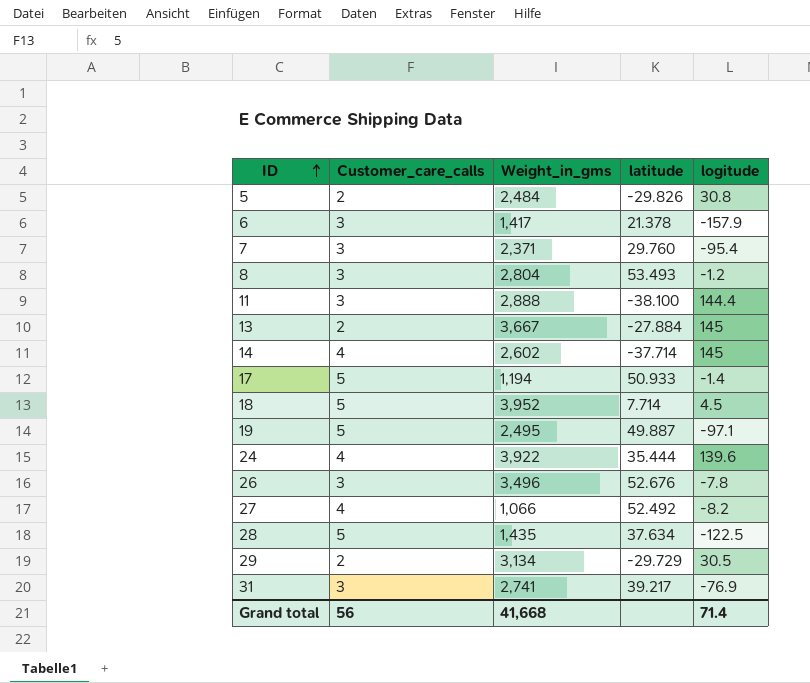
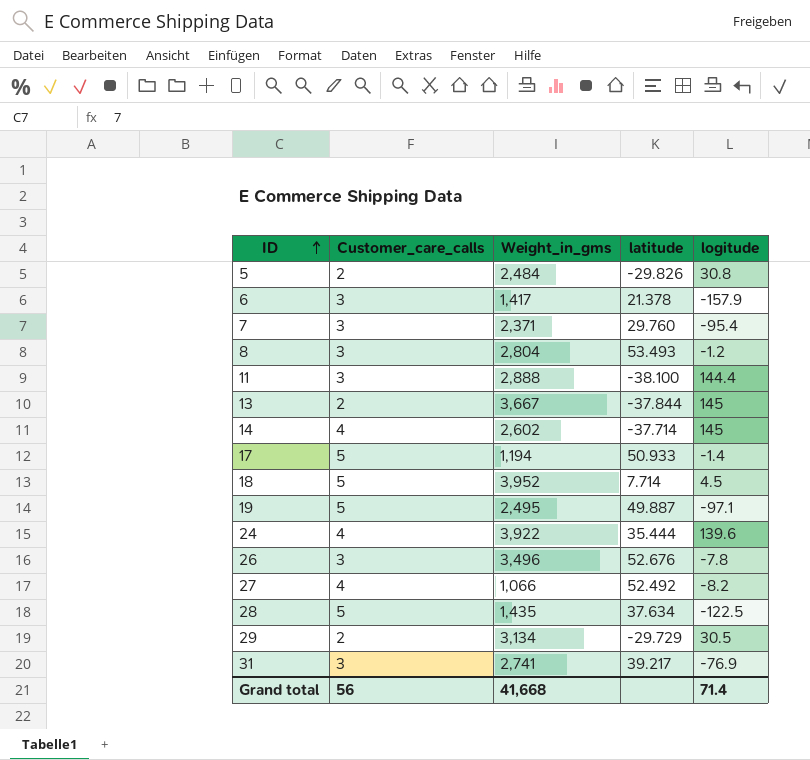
13 | latitude: -27.884 -> -37.844

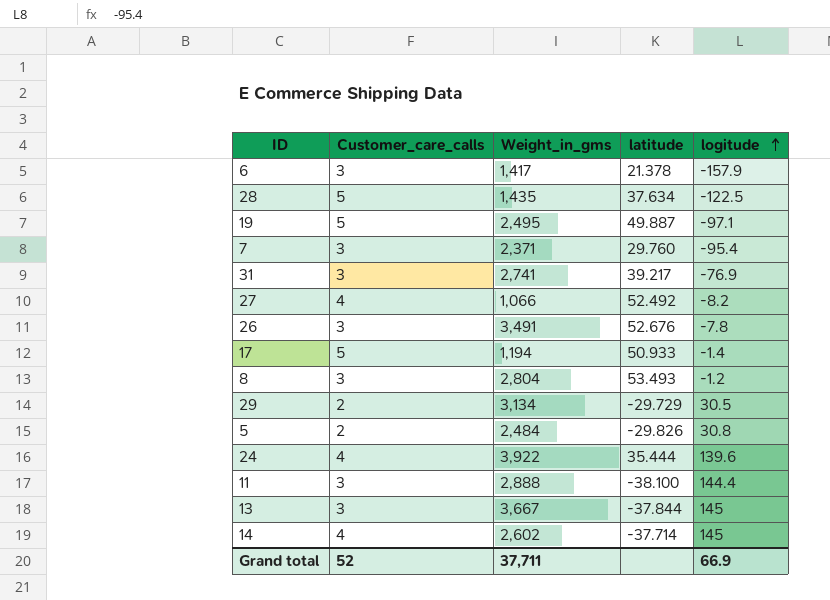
row order: ID ascending -> logitude ascending
row 18: 5 | 3,952 | 7.714 | 4.5 -> none
26 | Weight_in_gms: 3,496 -> 3,491
13 | Customer_care_calls: 2 -> 3
Grand total | Customer_care_calls: 56 -> 52
Grand total | Weight_in_gms: 41,668 -> 37,711
Grand total | logitude: 71.4 -> 66.9

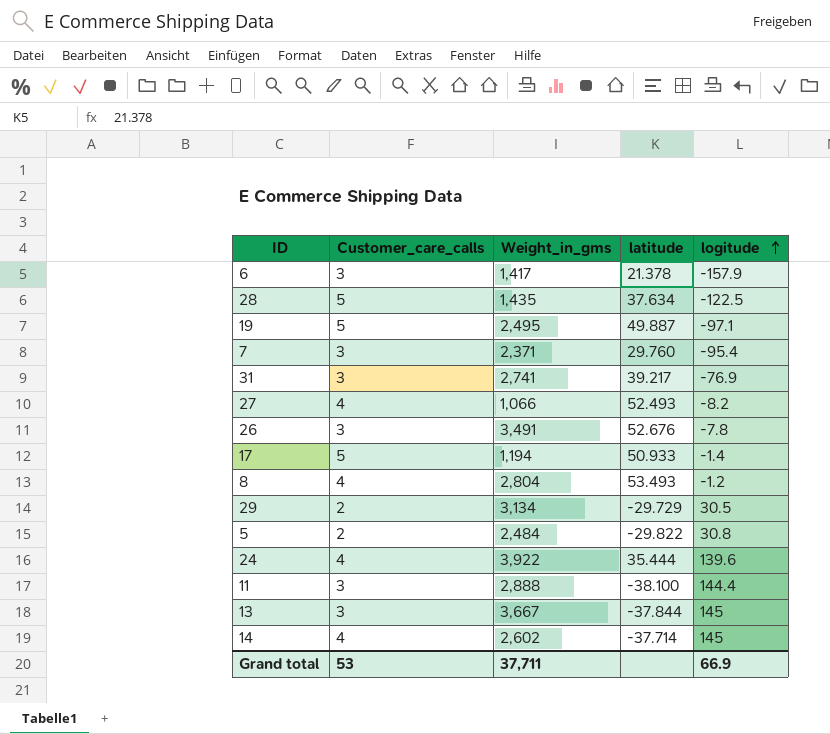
27 | latitude: 52.492 -> 52.493
8 | Customer_care_calls: 3 -> 4
5 | latitude: -29.826 -> -29.822
Grand total | Customer_care_calls: 52 -> 53

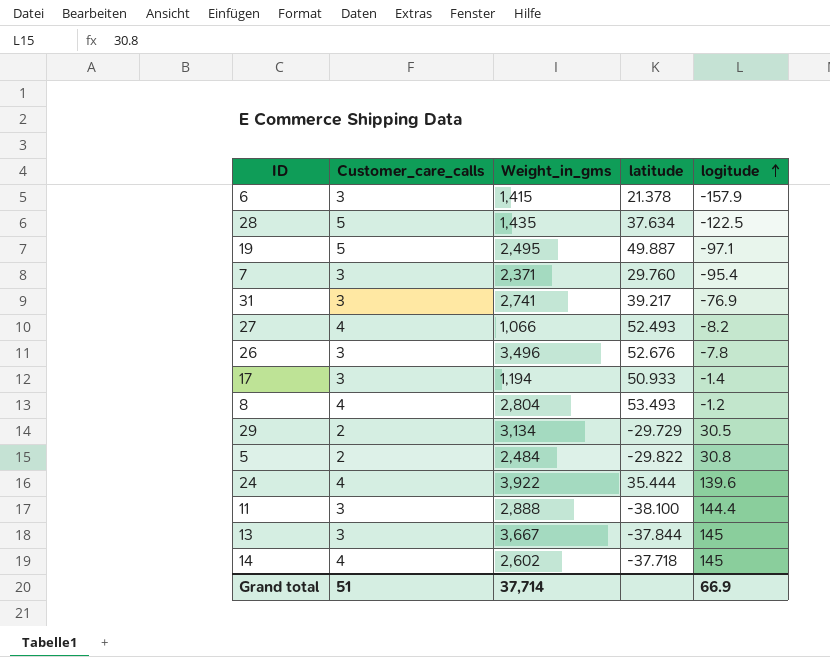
6 | Weight_in_gms: 1,417 -> 1,415
26 | Weight_in_gms: 3,491 -> 3,496
17 | Customer_care_calls: 5 -> 3
14 | latitude: -37.714 -> -37.718
Grand total | Customer_care_calls: 53 -> 51
Grand total | Weight_in_gms: 37,711 -> 37,714

